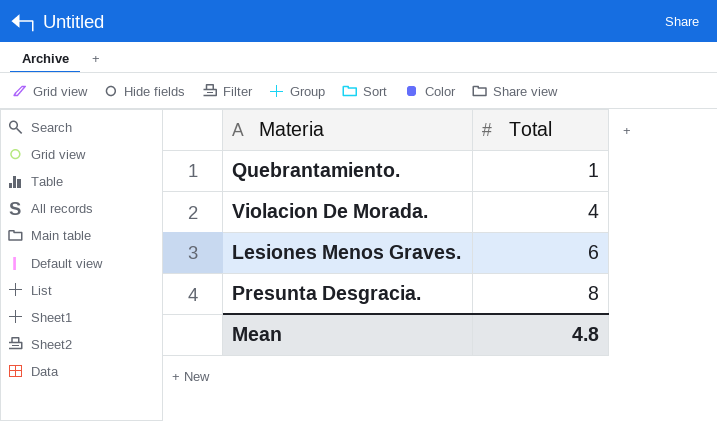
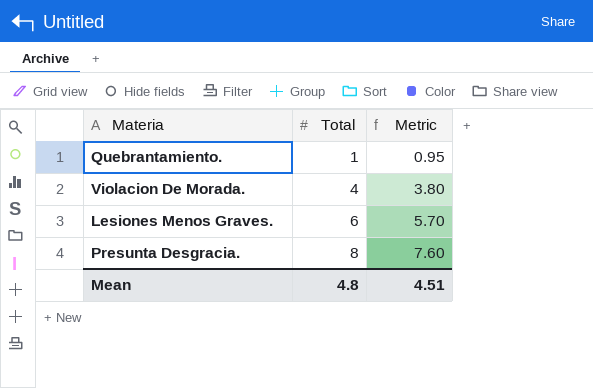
column Metric | formula: none -> [Total] * 0.95

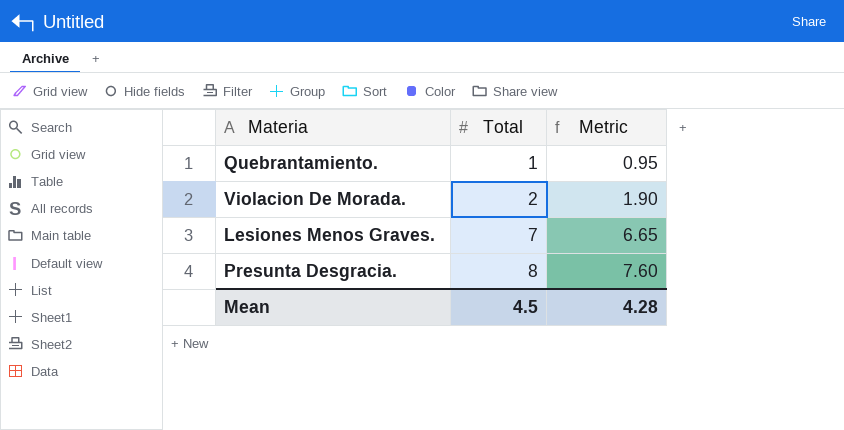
Violacion De Morada. | Total: 4 -> 2
Violacion De Morada. | Metric: 3.80 -> 1.90
Lesiones Menos Graves. | Total: 6 -> 7
Lesiones Menos Graves. | Metric: 5.70 -> 6.65
Mean | Total: 4.8 -> 4.5
Mean | Metric: 4.51 -> 4.28

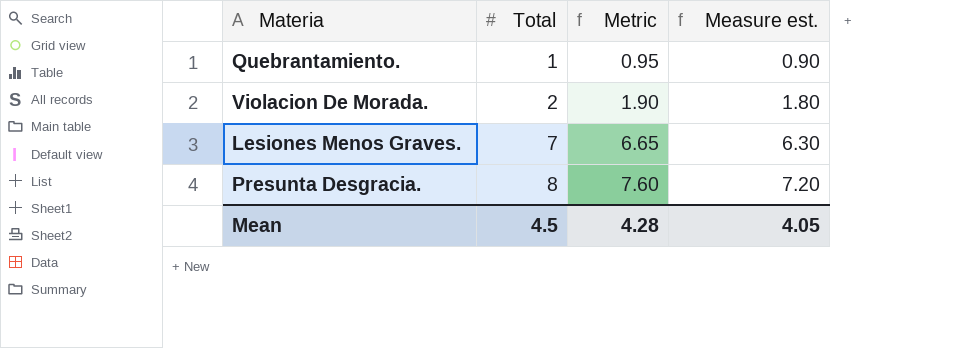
column Measure est. | formula: none -> [Total] * 0.9

